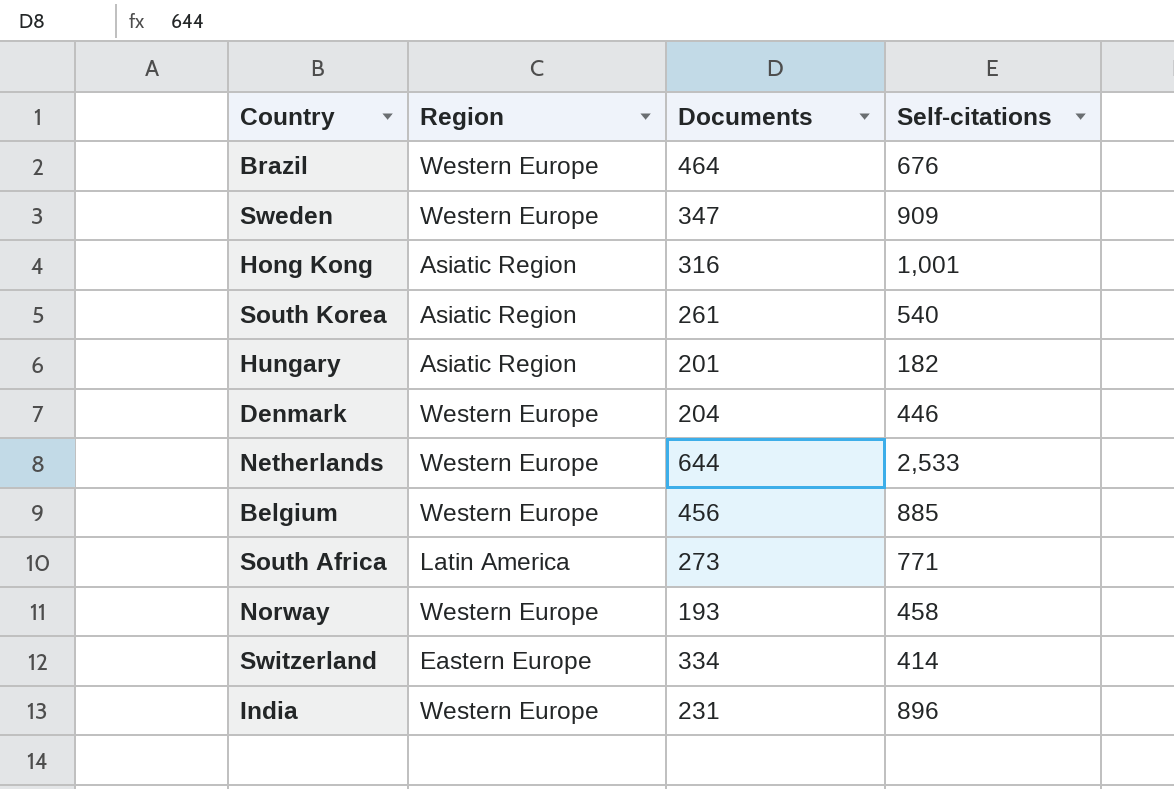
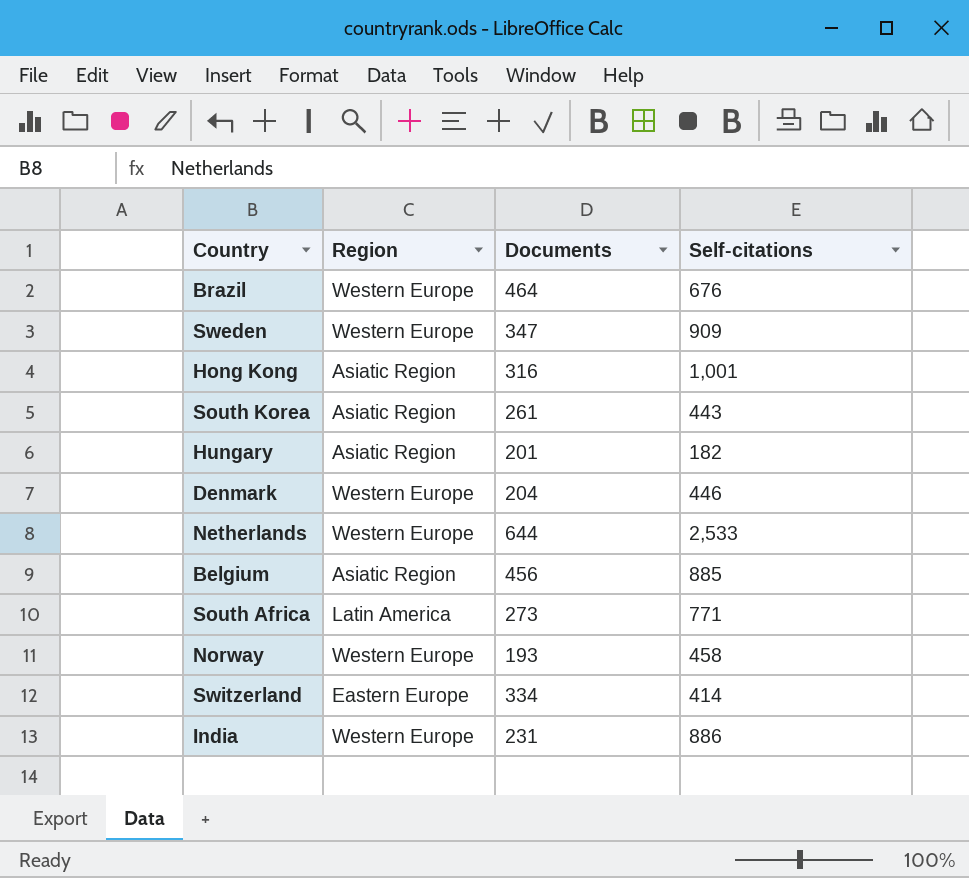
South Korea | Self-citations: 540 -> 443
Belgium | Region: Western Europe -> Asiatic Region
India | Self-citations: 896 -> 886

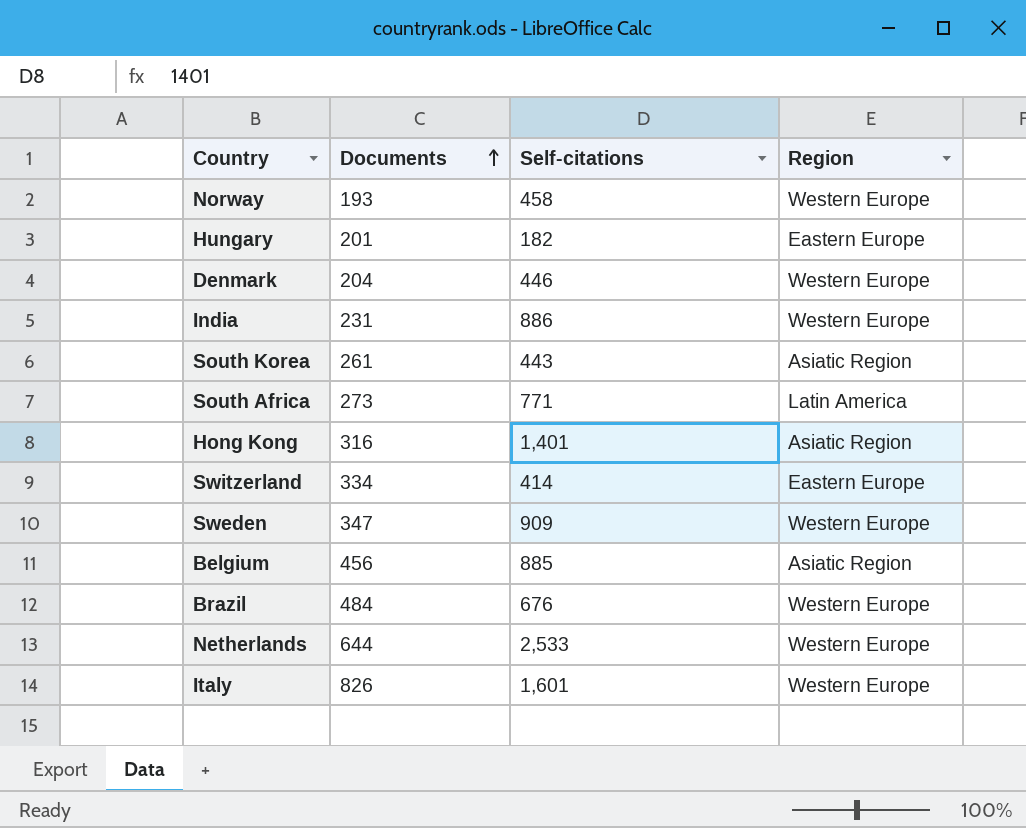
row order: none -> Documents ascending
column Region | position: 2 -> 4
Hungary | Region: Asiatic Region -> Eastern Europe
Hong Kong | Self-citations: 1,001 -> 1,401
Brazil | Documents: 464 -> 484
row Italy: none -> 826 | 1,601 | Western Europe

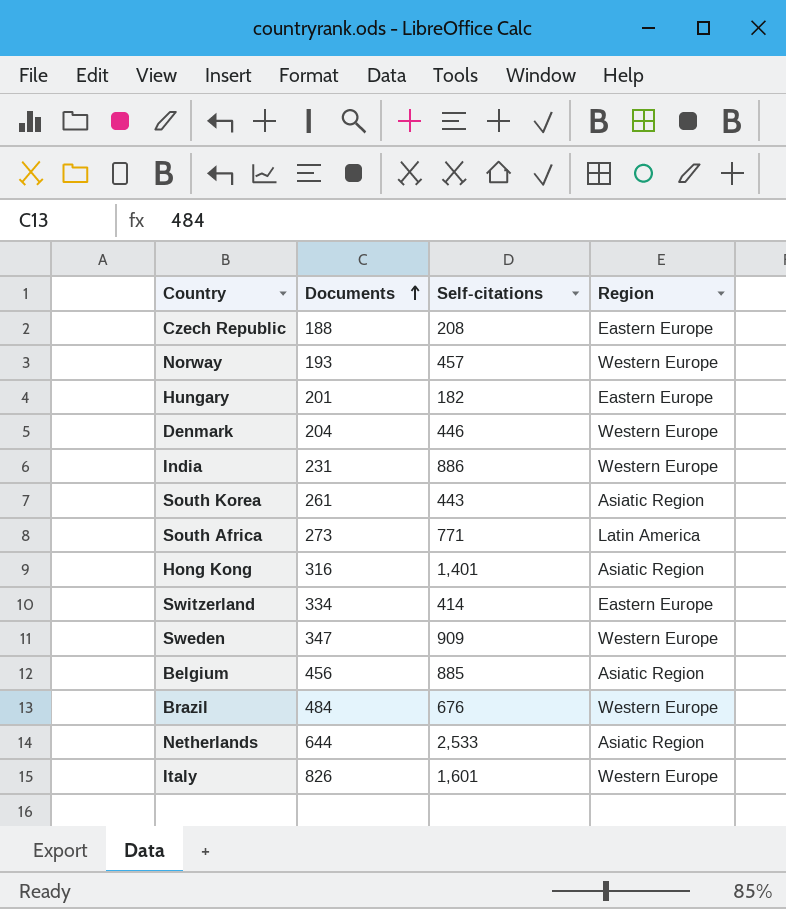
row Czech Republic: none -> 188 | 208 | Eastern Europe
Norway | Self-citations: 458 -> 457
Netherlands | Region: Western Europe -> Asiatic Region

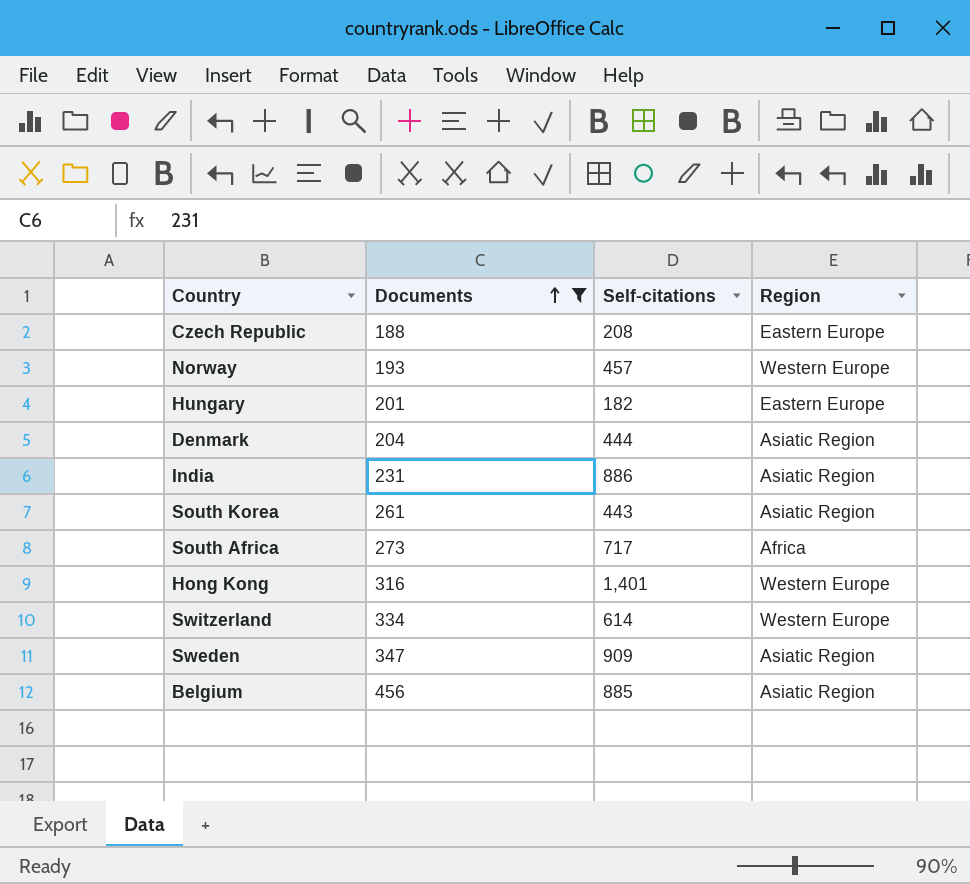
filter: none -> Documents <= 456
Denmark | Self-citations: 446 -> 444
Denmark | Region: Western Europe -> Asiatic Region
India | Region: Western Europe -> Asiatic Region
South Africa | Self-citations: 771 -> 717
South Africa | Region: Latin America -> Africa
Hong Kong | Region: Asiatic Region -> Western Europe
Switzerland | Self-citations: 414 -> 614
Switzerland | Region: Eastern Europe -> Western Europe
Sweden | Region: Western Europe -> Asiatic Region

